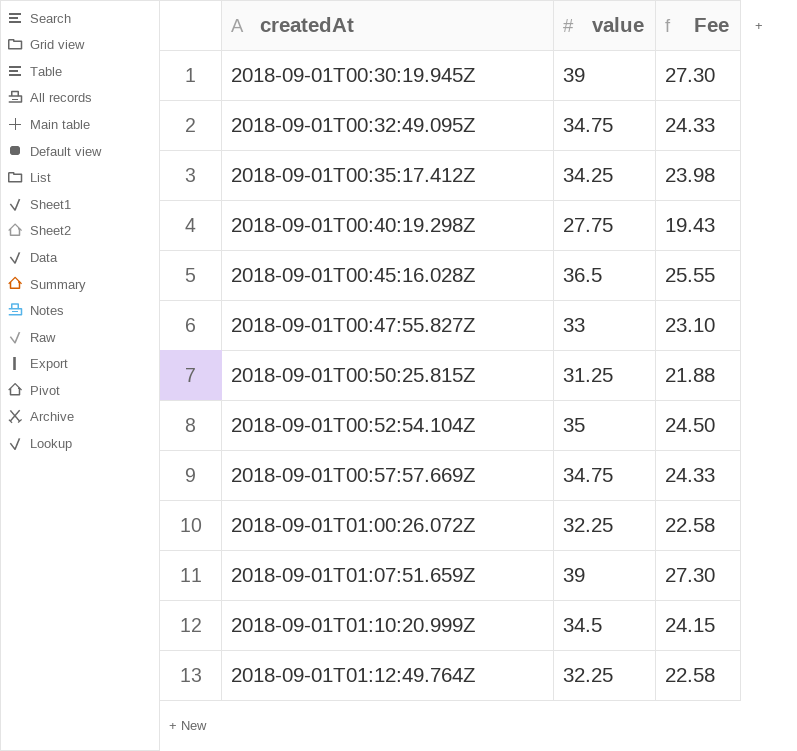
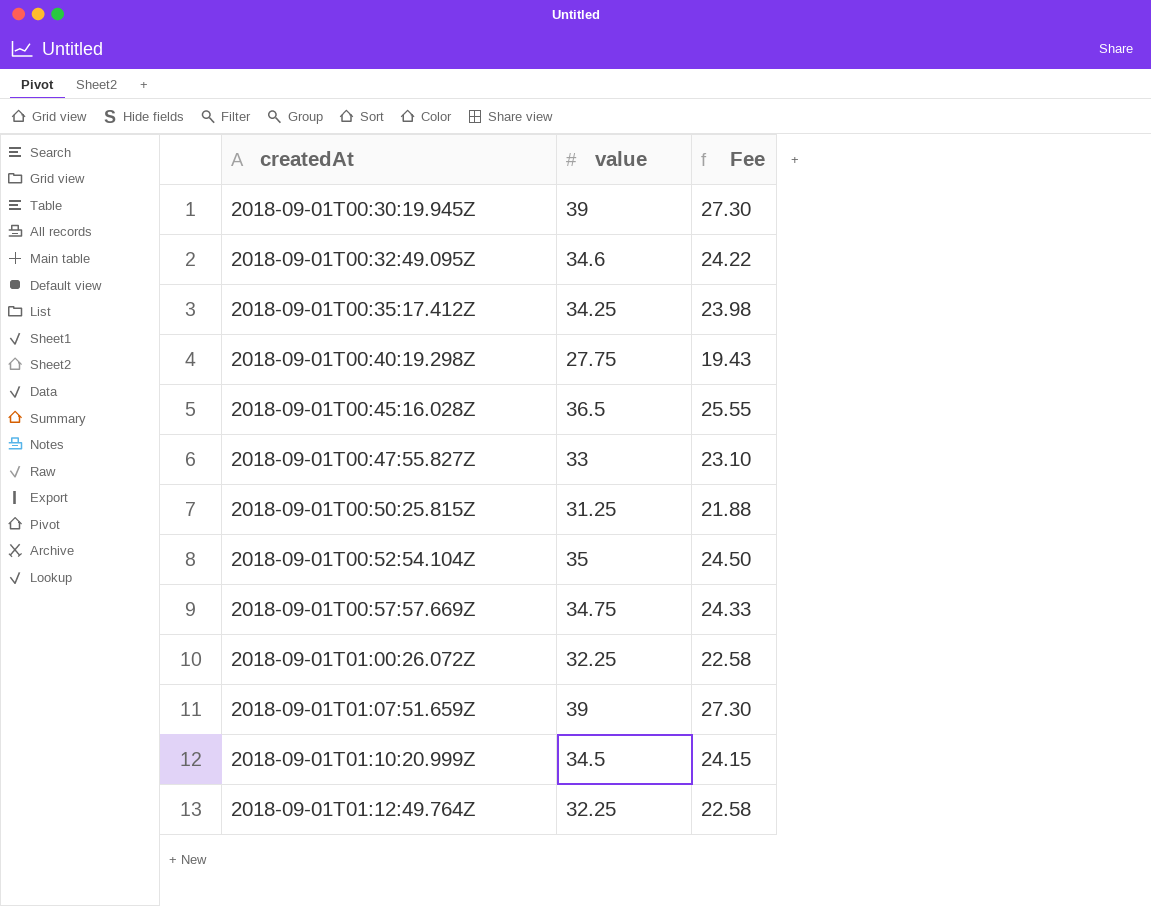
2018-09-01T00:32:49.095Z | value: 34.75 -> 34.6
2018-09-01T00:32:49.095Z | Fee: 24.33 -> 24.22

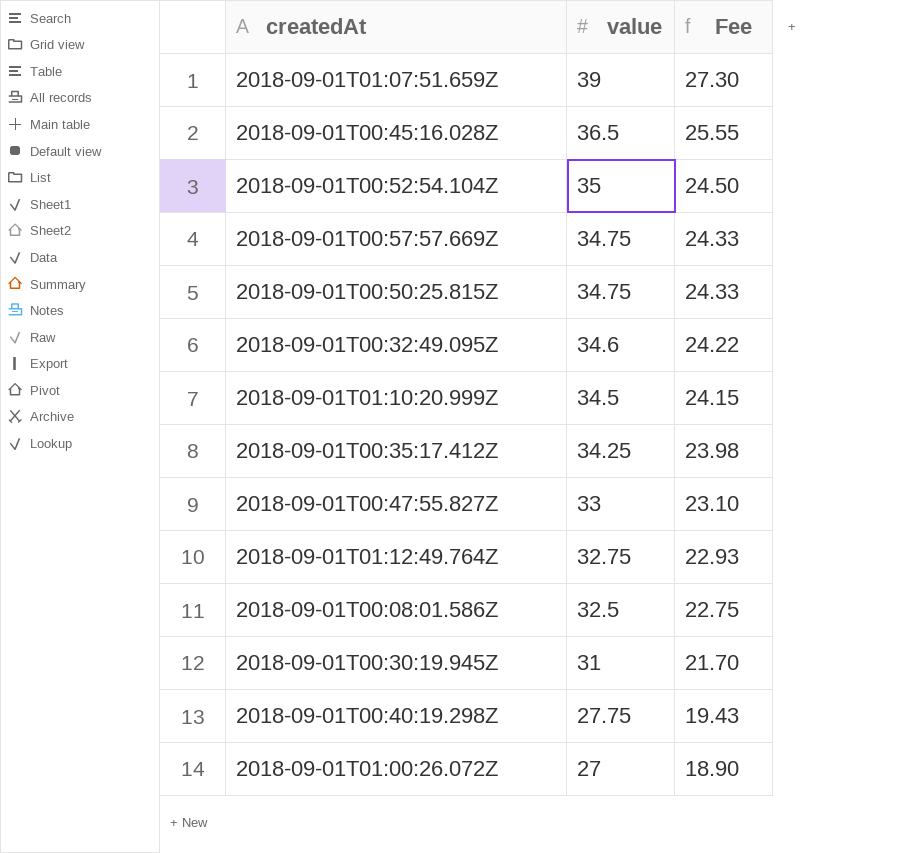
row order: createdAt ascending -> value descending
2018-09-01T00:50:25.815Z | value: 31.25 -> 34.75
2018-09-01T00:50:25.815Z | Fee: 21.88 -> 24.33
2018-09-01T01:12:49.764Z | value: 32.25 -> 32.75
2018-09-01T01:12:49.764Z | Fee: 22.58 -> 22.93
row 2018-09-01T00:08:01.586Z: none -> 32.5 | 22.75
2018-09-01T00:30:19.945Z | value: 39 -> 31
2018-09-01T00:30:19.945Z | Fee: 27.30 -> 21.70
2018-09-01T01:00:26.072Z | value: 32.25 -> 27
2018-09-01T01:00:26.072Z | Fee: 22.58 -> 18.90

